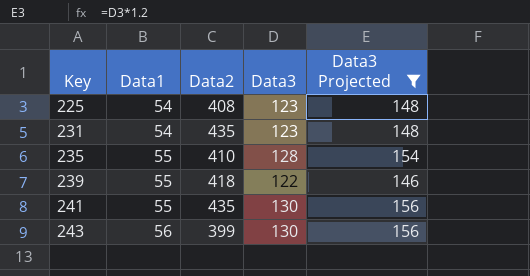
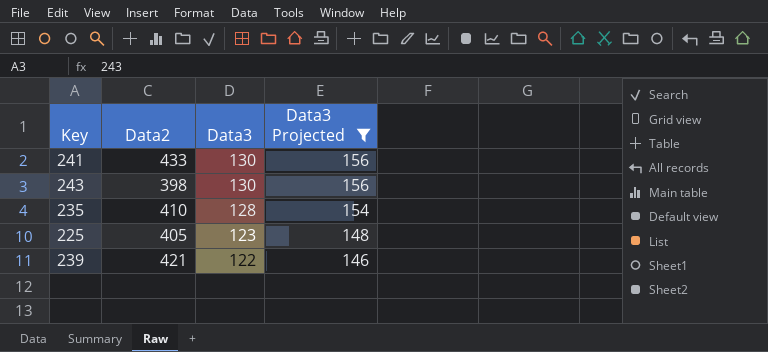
row order: Key ascending -> Data3 descending
column Data1 | position: 2 -> none
row 231: 54 | 435 | 123 | 148 -> none
241 | Data2: 435 -> 433
243 | Data2: 399 -> 398
225 | Data2: 408 -> 405
239 | Data2: 418 -> 421

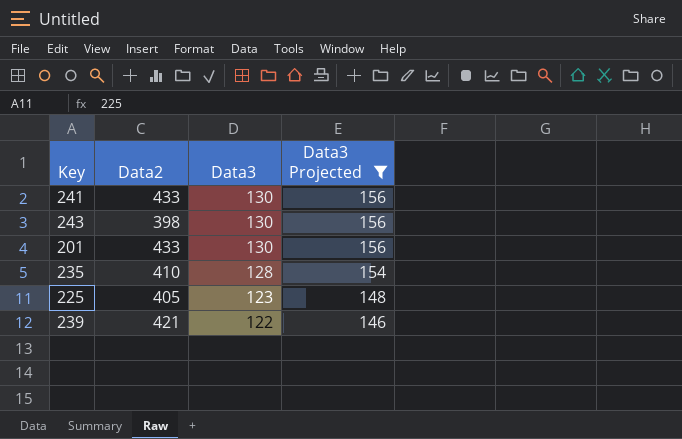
row 201: none -> 433 | 130 | 156

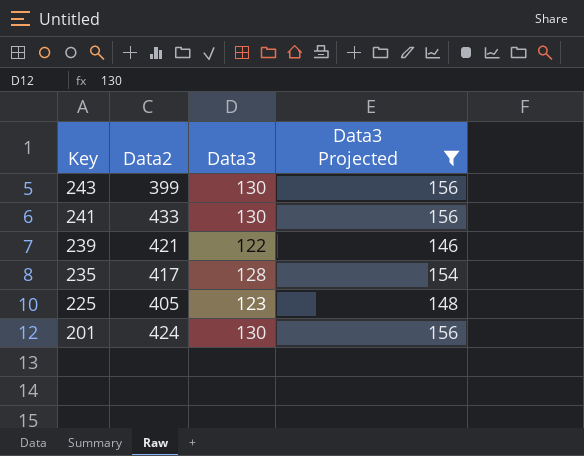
row order: Data3 descending -> Key descending
243 | Data2: 398 -> 399
235 | Data2: 410 -> 417
201 | Data2: 433 -> 424

